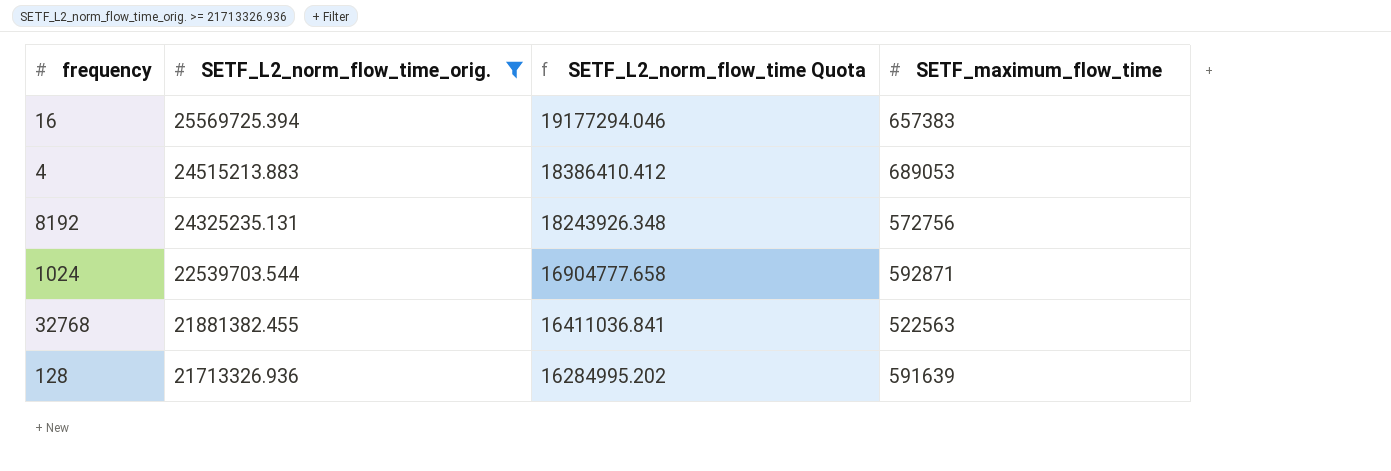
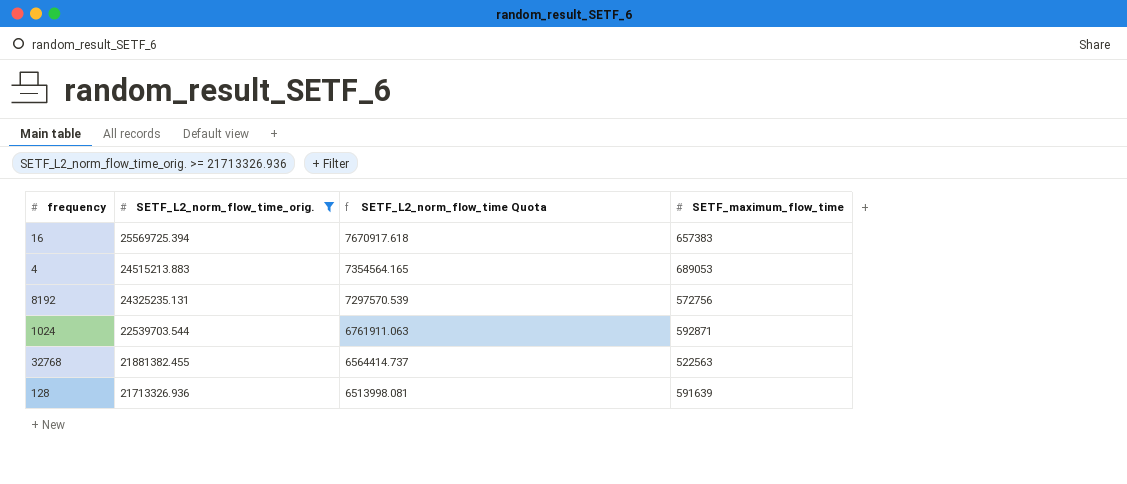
column SETF_L2_norm_flow_time Quota | formula: [SETF_L2_norm_flow_time_orig.] * 0.75 -> [SETF_L2_norm_flow_time_orig.] * 0.3

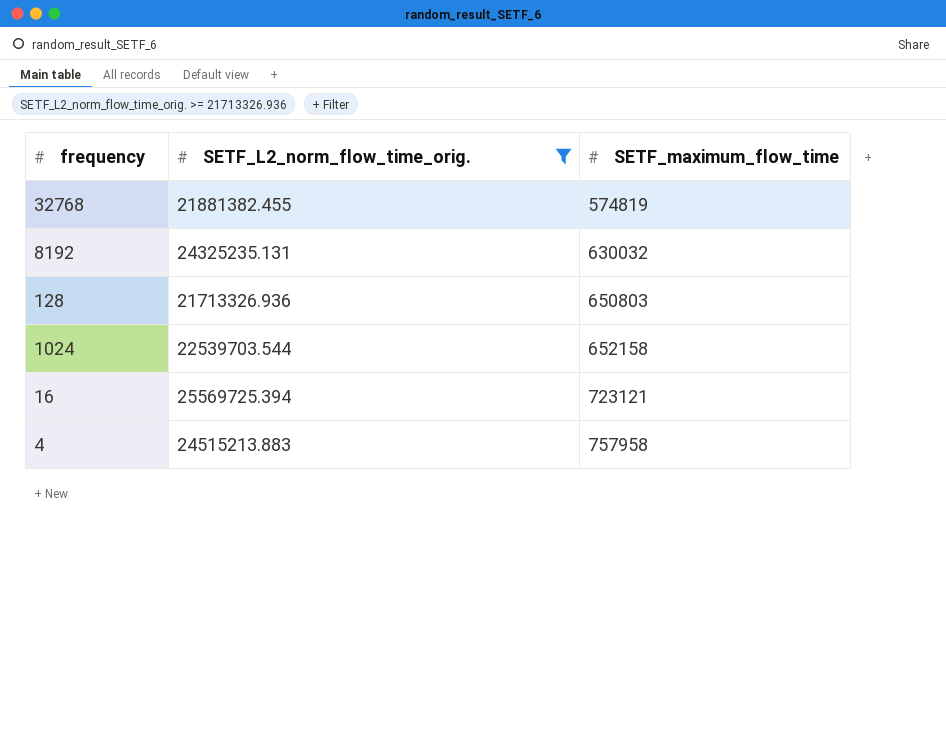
row order: SETF_L2_norm_flow_time_orig. descending -> SETF_maximum_flow_time ascending
column SETF_L2_norm_flow_time Quota | formula: [SETF_L2_norm_flow_time_orig.] * 0.3 -> none
32768 | SETF_maximum_flow_time: 522563 -> 574819
8192 | SETF_maximum_flow_time: 572756 -> 630032
128 | SETF_maximum_flow_time: 591639 -> 650803
1024 | SETF_maximum_flow_time: 592871 -> 652158
16 | SETF_maximum_flow_time: 657383 -> 723121
4 | SETF_maximum_flow_time: 689053 -> 757958

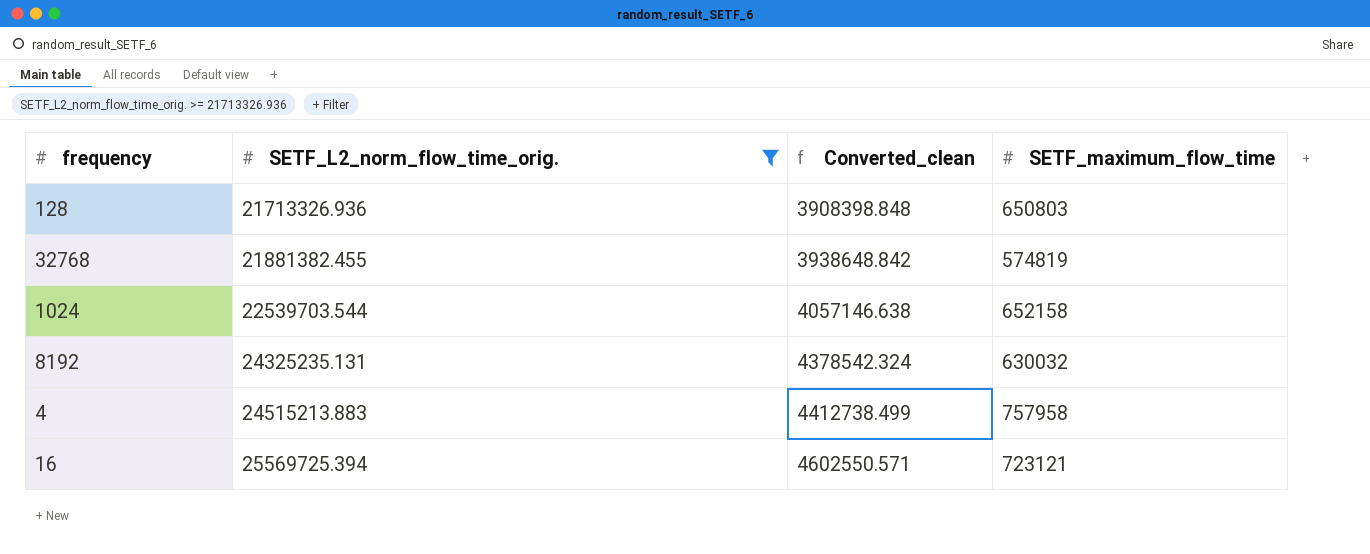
row order: SETF_maximum_flow_time ascending -> SETF_L2_norm_flow_time_orig. ascending
column Converted_clean | formula: none -> [SETF_L2_norm_flow_time_orig.] * 0.18

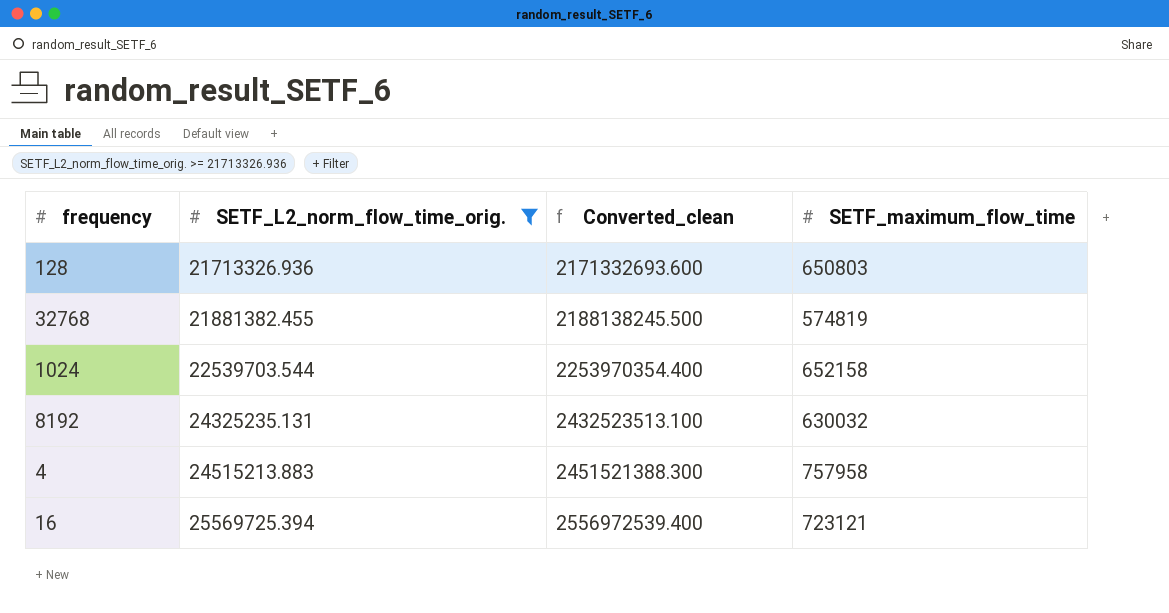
column Converted_clean | formula: [SETF_L2_norm_flow_time_orig.] * 0.18 -> [SETF_L2_norm_flow_time_orig.] * 100

